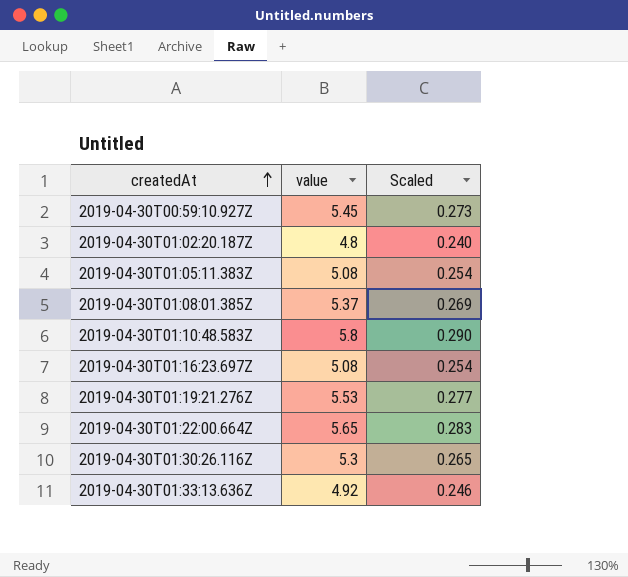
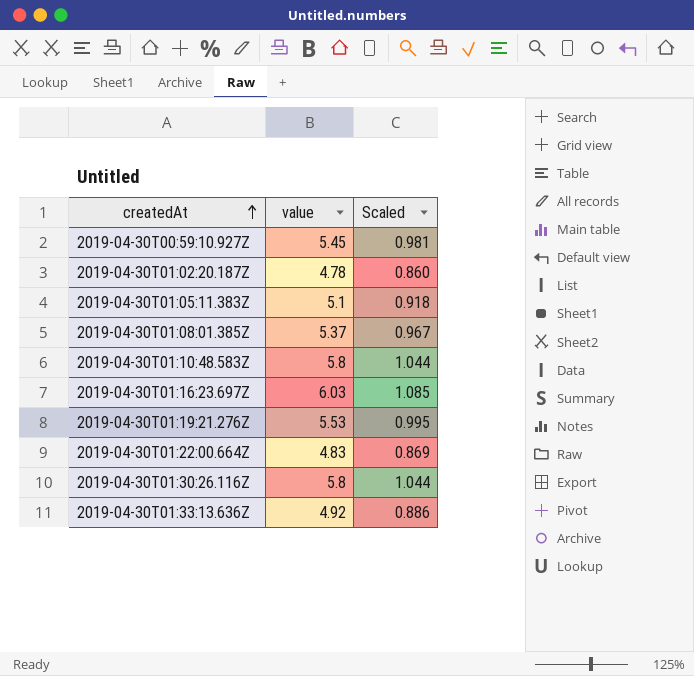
column Scaled | formula: [value] * 0.05 -> [value] * 0.18
2019-04-30T01:02:20.187Z | value: 4.8 -> 4.78
2019-04-30T01:05:11.383Z | value: 5.08 -> 5.1
2019-04-30T01:16:23.697Z | value: 5.08 -> 6.03
2019-04-30T01:22:00.664Z | value: 5.65 -> 4.83
2019-04-30T01:30:26.116Z | value: 5.3 -> 5.8

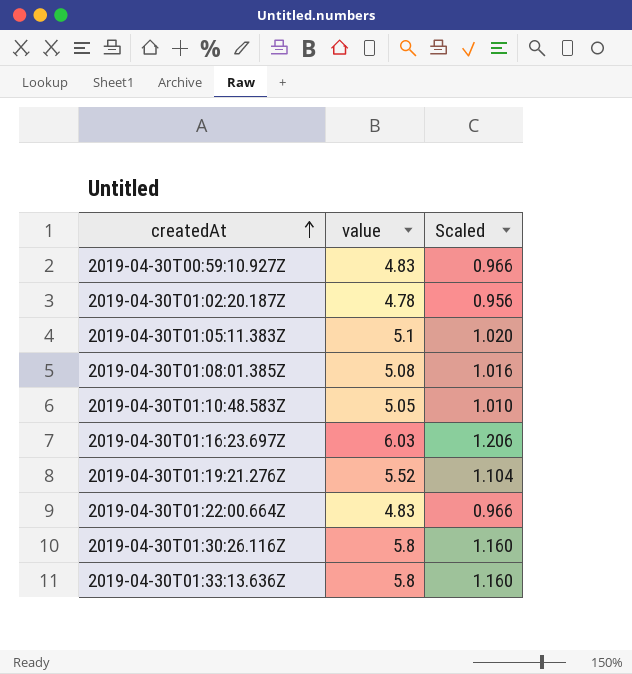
column Scaled | formula: [value] * 0.18 -> [value] * 0.2
2019-04-30T00:59:10.927Z | value: 5.45 -> 4.83
2019-04-30T01:08:01.385Z | value: 5.37 -> 5.08
2019-04-30T01:10:48.583Z | value: 5.8 -> 5.05
2019-04-30T01:19:21.276Z | value: 5.53 -> 5.52
2019-04-30T01:33:13.636Z | value: 4.92 -> 5.8

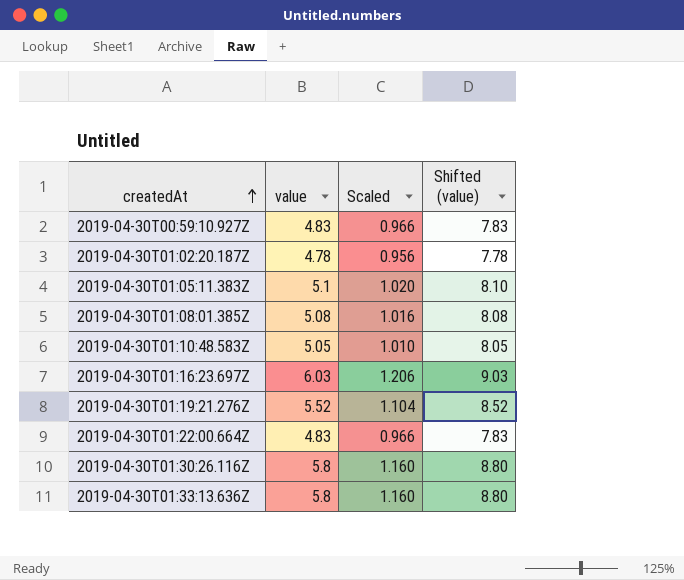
column Shifted (value) | formula: none -> [value] + 3

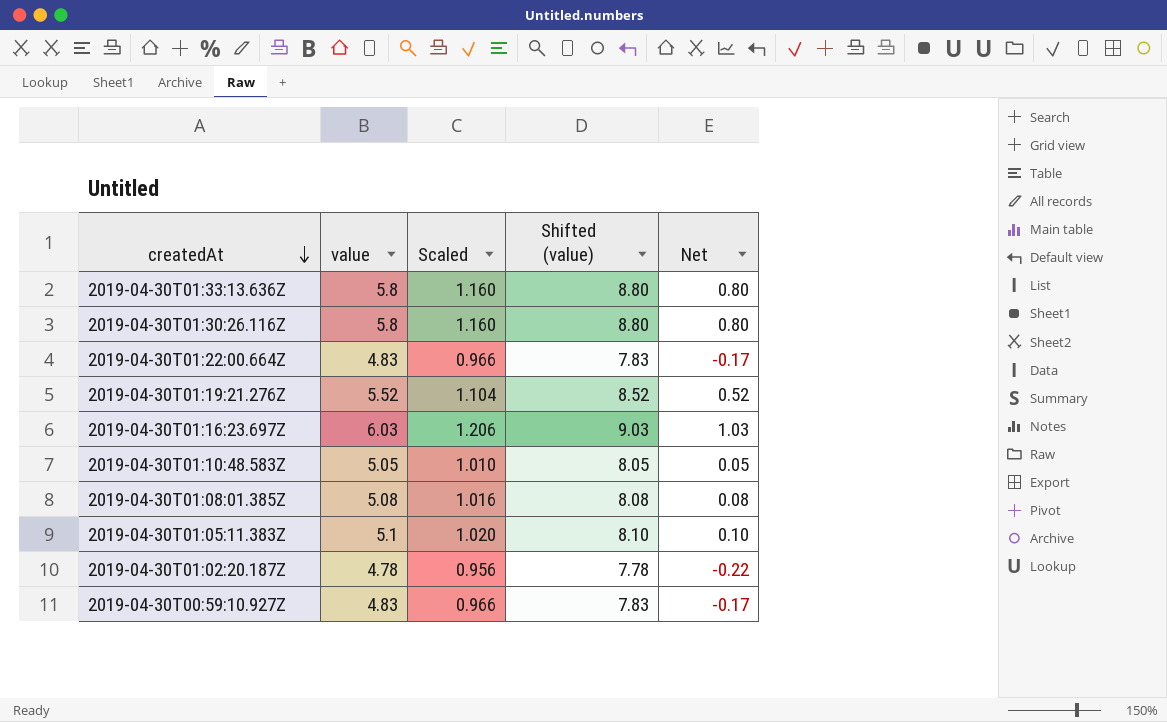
row order: createdAt ascending -> createdAt descending
column Net | formula: none -> [value] - 5

